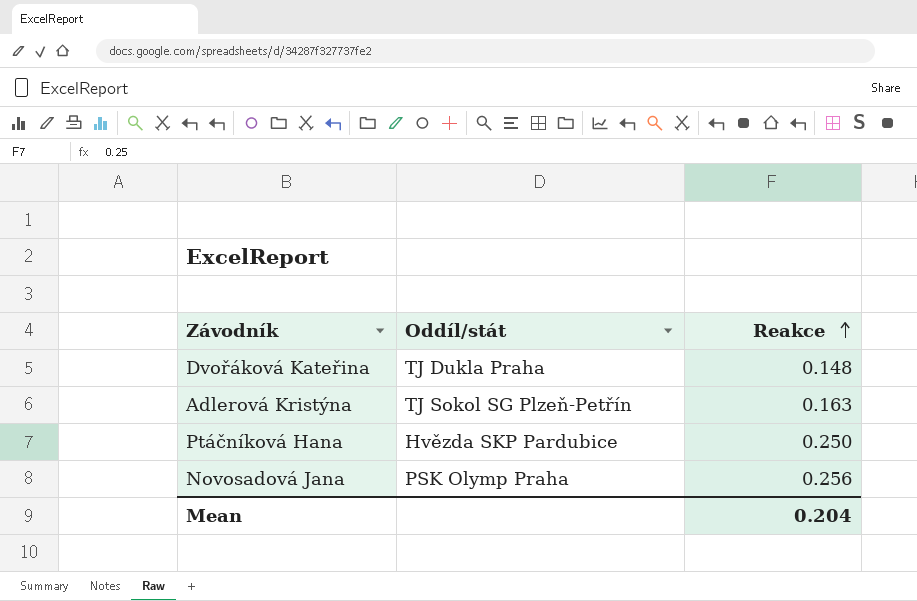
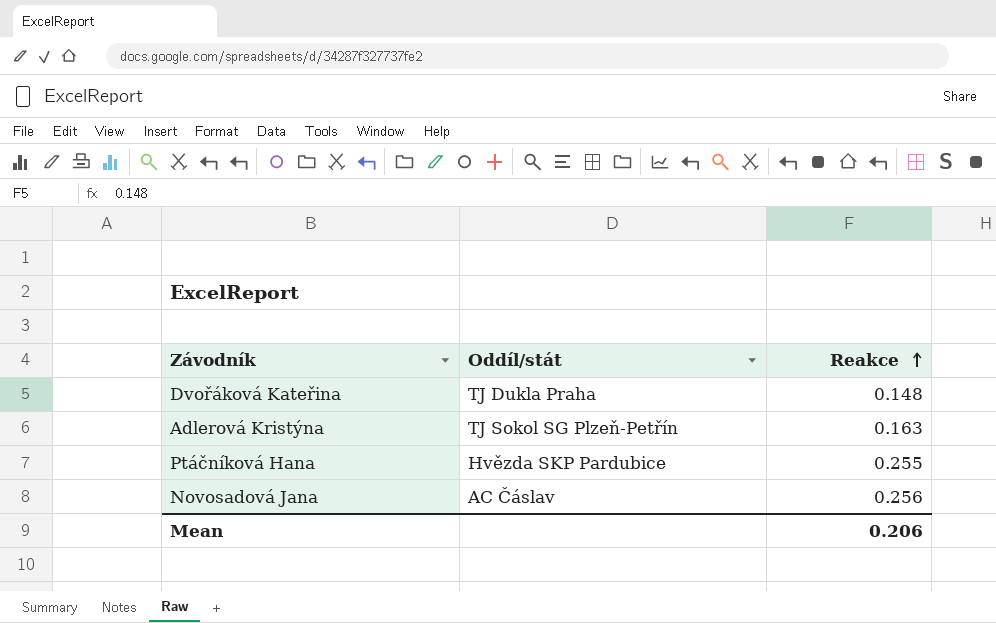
Ptáčníková Hana | Reakce: 0.250 -> 0.255
Novosadová Jana | Oddíl/stát: PSK Olymp Praha -> AC Čáslav
Mean | Reakce: 0.204 -> 0.206

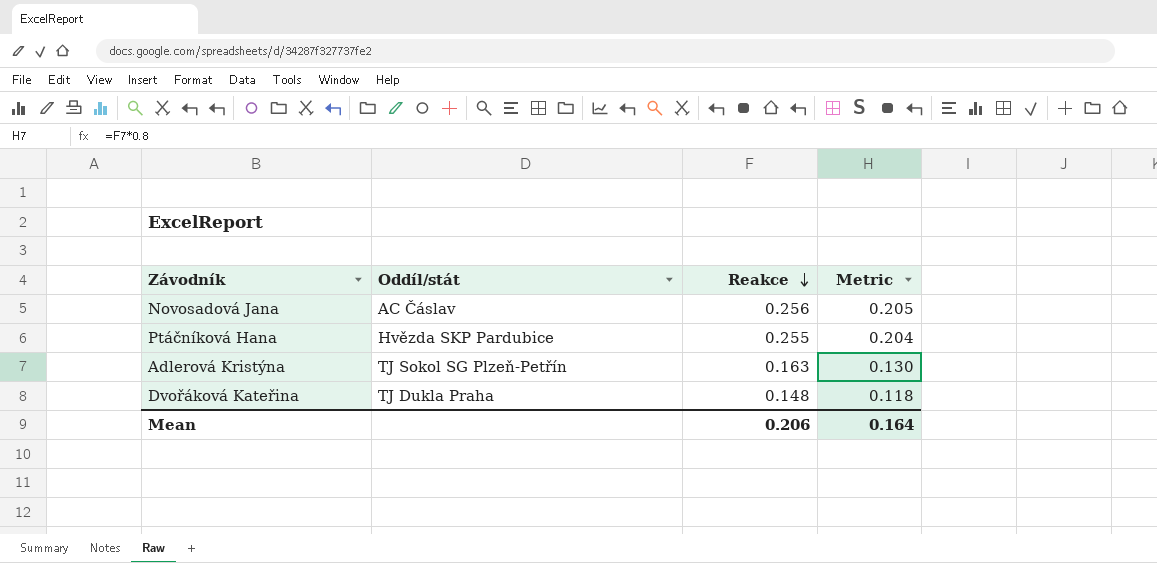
row order: Reakce ascending -> Reakce descending
column Metric | formula: none -> [Reakce] * 0.8

